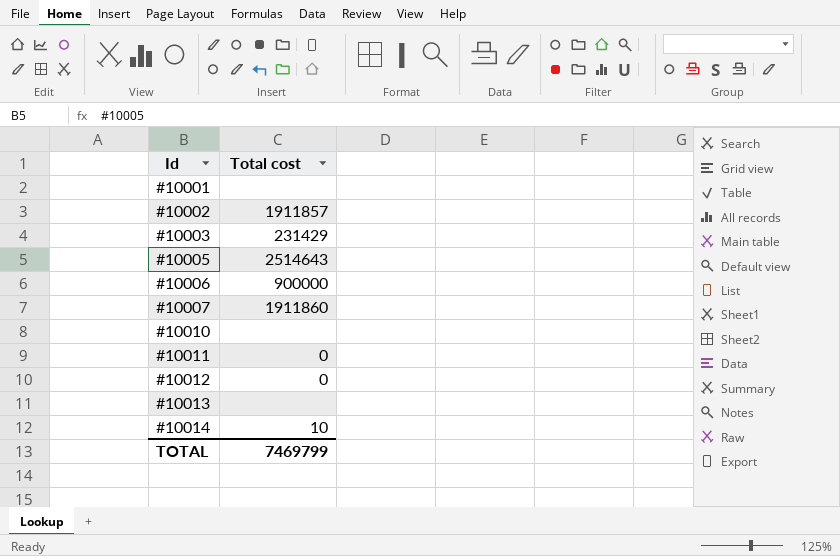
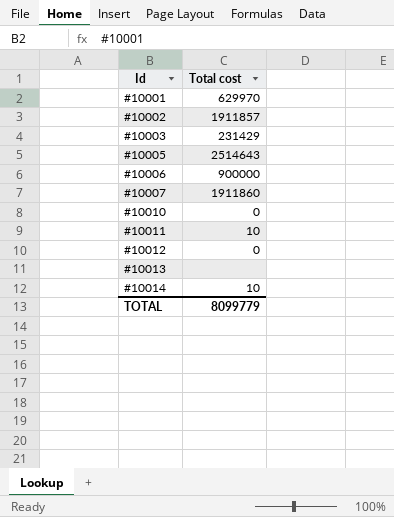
#10001 | Total cost: none -> 629970
#10010 | Total cost: none -> 0
#10011 | Total cost: 0 -> 10
TOTAL | Total cost: 7469799 -> 8099779

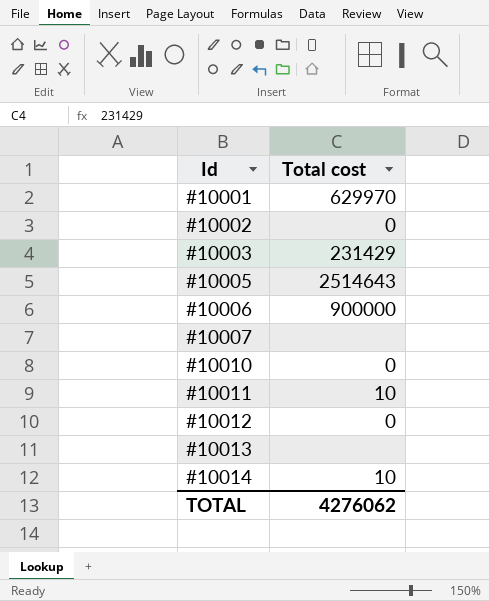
#10002 | Total cost: 1911857 -> 0
#10007 | Total cost: 1911860 -> none
TOTAL | Total cost: 8099779 -> 4276062

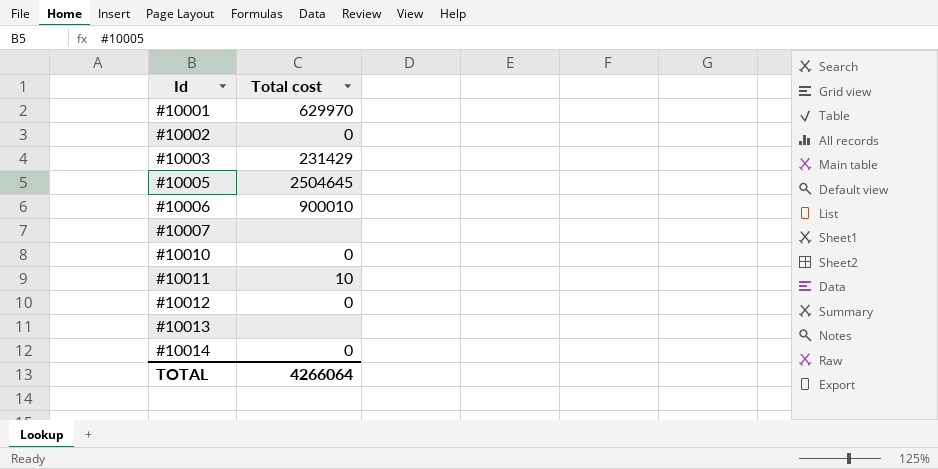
#10005 | Total cost: 2514643 -> 2504645
#10006 | Total cost: 900000 -> 900010
#10014 | Total cost: 10 -> 0
TOTAL | Total cost: 4276062 -> 4266064

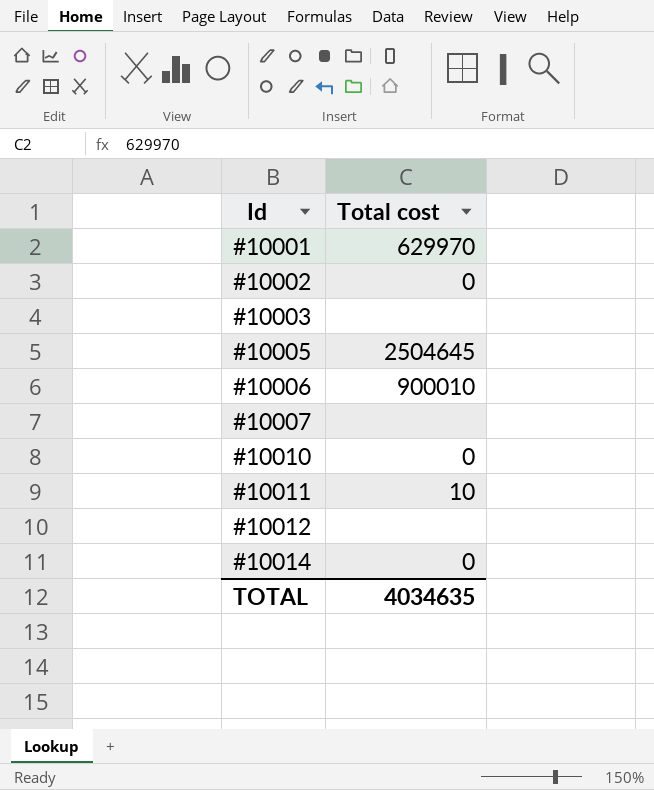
row #10013: none -> none
#10003 | Total cost: 231429 -> none
#10012 | Total cost: 0 -> none
TOTAL | Total cost: 4266064 -> 4034635

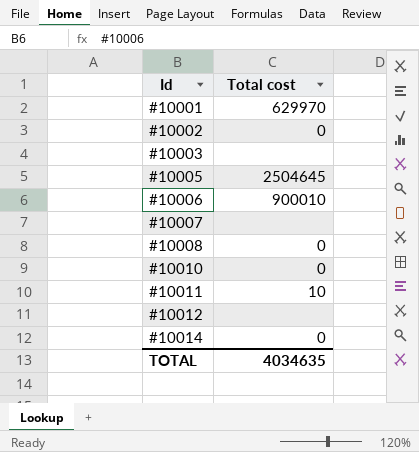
row #10008: none -> 0

